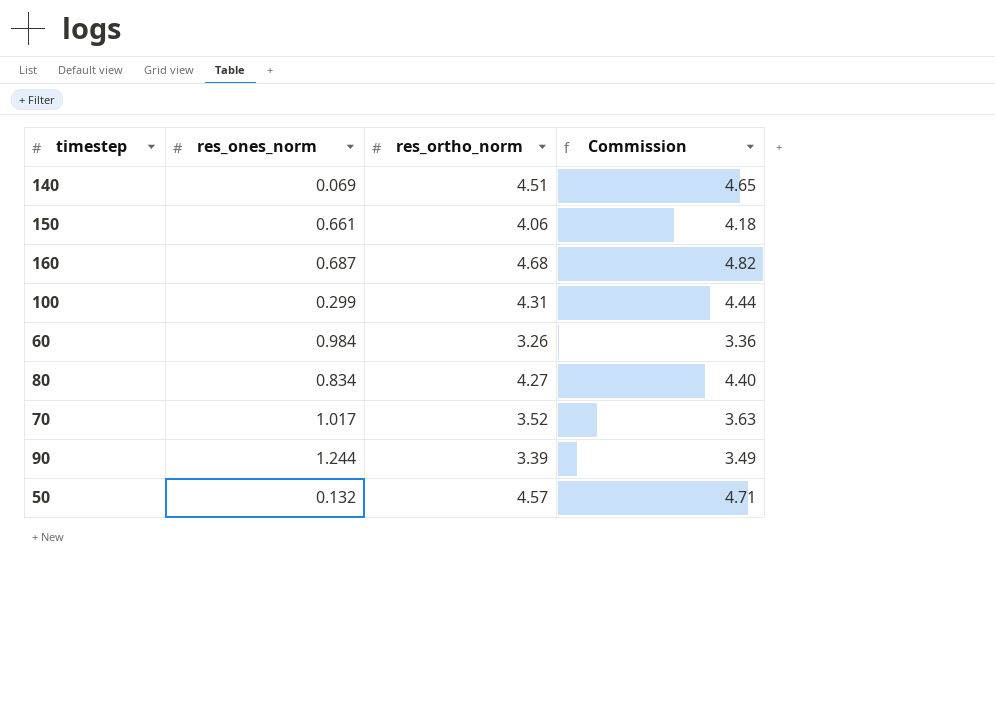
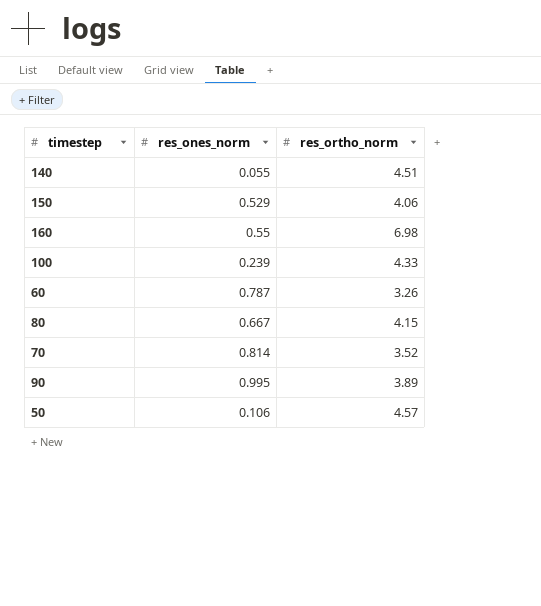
column Commission | formula: [res_ortho_norm] * 1.03 -> none
140 | res_ones_norm: 0.069 -> 0.055
150 | res_ones_norm: 0.661 -> 0.529
160 | res_ones_norm: 0.687 -> 0.55
160 | res_ortho_norm: 4.68 -> 6.98
100 | res_ones_norm: 0.299 -> 0.239
100 | res_ortho_norm: 4.31 -> 4.33
60 | res_ones_norm: 0.984 -> 0.787
80 | res_ones_norm: 0.834 -> 0.667
80 | res_ortho_norm: 4.27 -> 4.15
70 | res_ones_norm: 1.017 -> 0.814
90 | res_ones_norm: 1.244 -> 0.995
90 | res_ortho_norm: 3.39 -> 3.89
50 | res_ones_norm: 0.132 -> 0.106

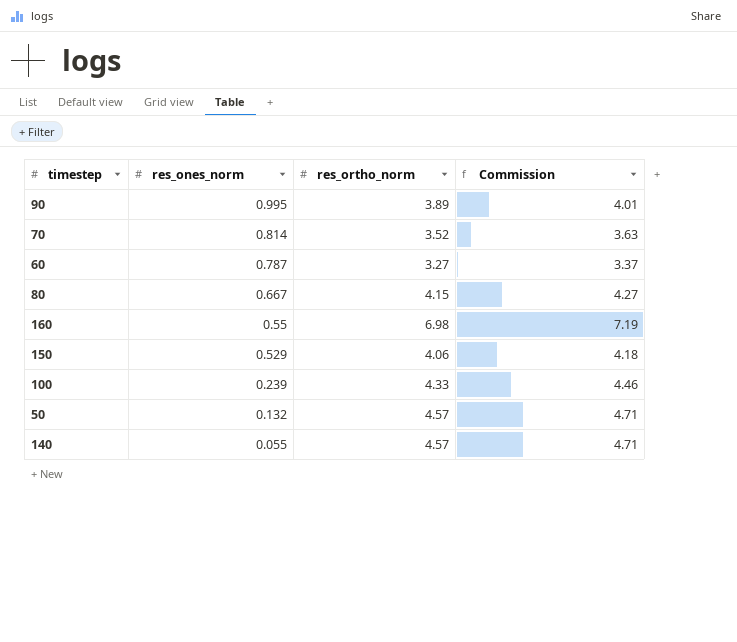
row order: none -> res_ones_norm descending
column Commission | formula: none -> [res_ortho_norm] * 1.03
60 | res_ortho_norm: 3.26 -> 3.27
50 | res_ones_norm: 0.106 -> 0.132
140 | res_ortho_norm: 4.51 -> 4.57

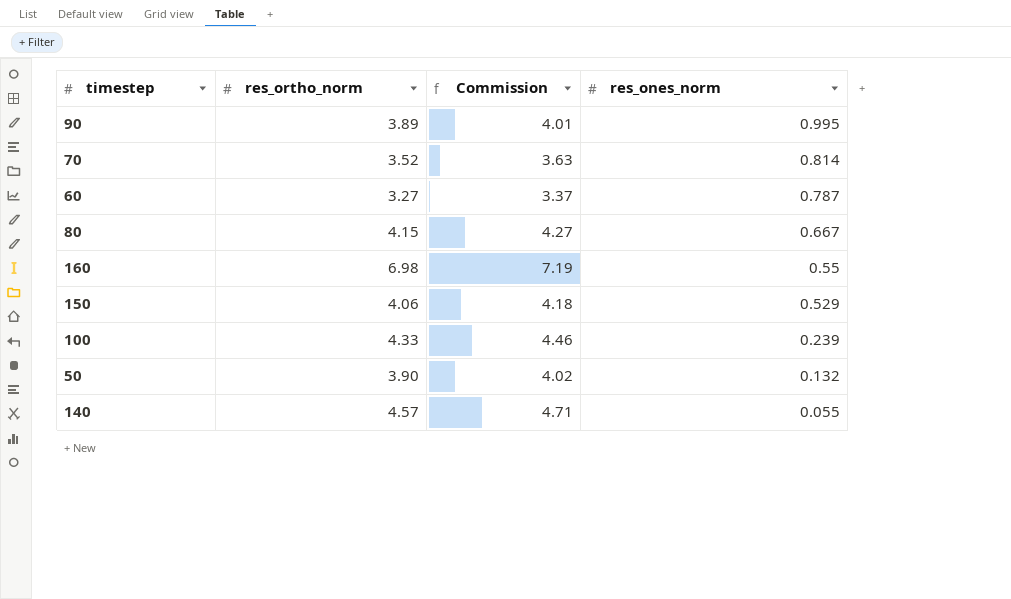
column res_ones_norm | position: 2 -> 4
50 | res_ortho_norm: 4.57 -> 3.90
50 | Commission: 4.71 -> 4.02

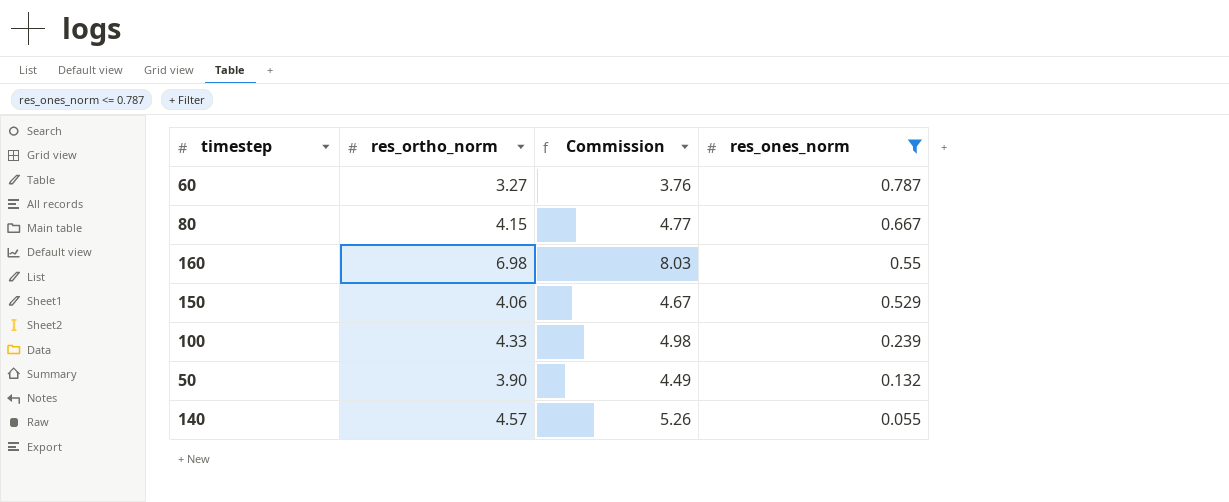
filter: none -> res_ones_norm <= 0.787
column Commission | formula: [res_ortho_norm] * 1.03 -> [res_ortho_norm] * 1.15

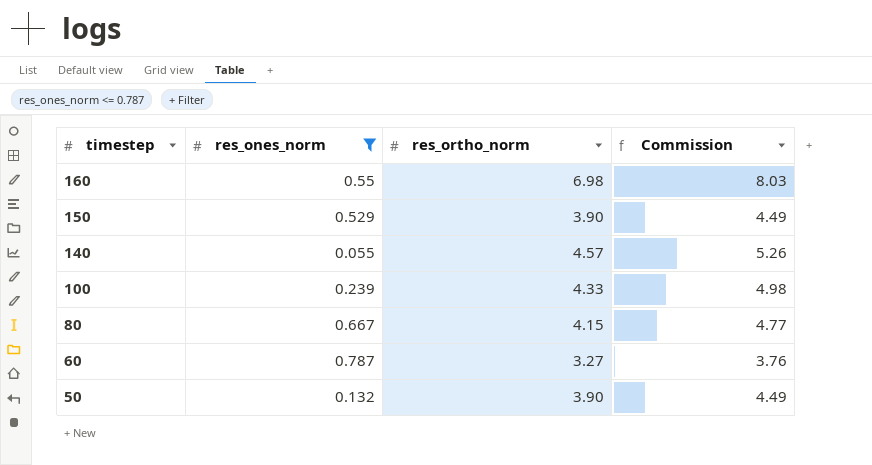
row order: res_ones_norm descending -> timestep descending
column res_ones_norm | position: 4 -> 2
150 | res_ortho_norm: 4.06 -> 3.90
150 | Commission: 4.67 -> 4.49

